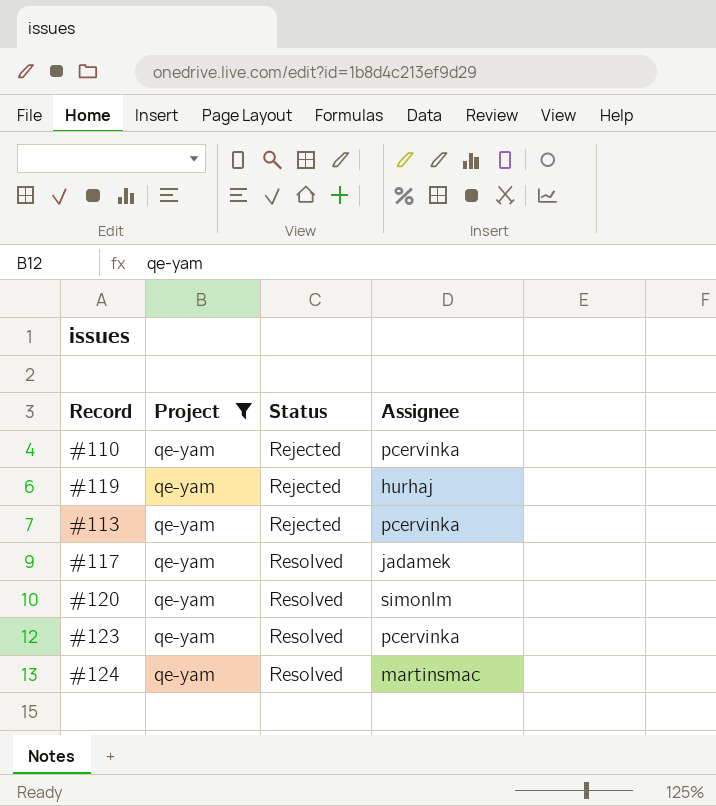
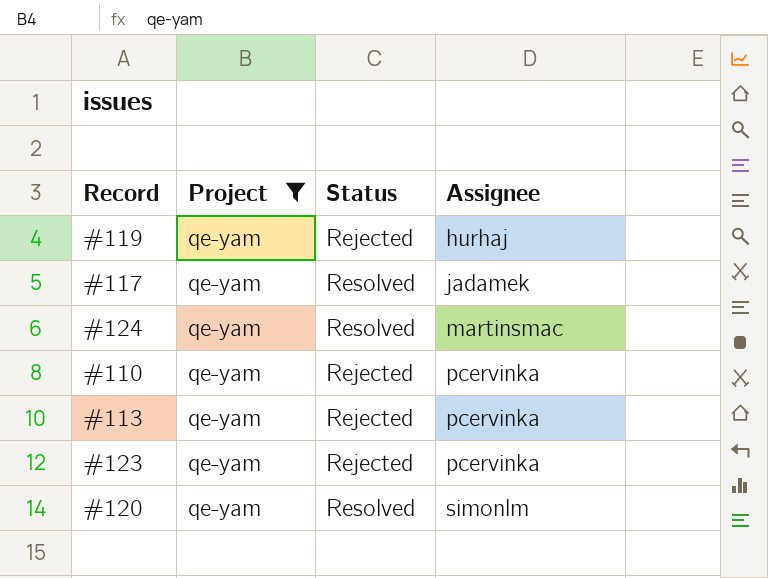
row order: Status ascending -> Assignee ascending
#123 | Status: Resolved -> Rejected

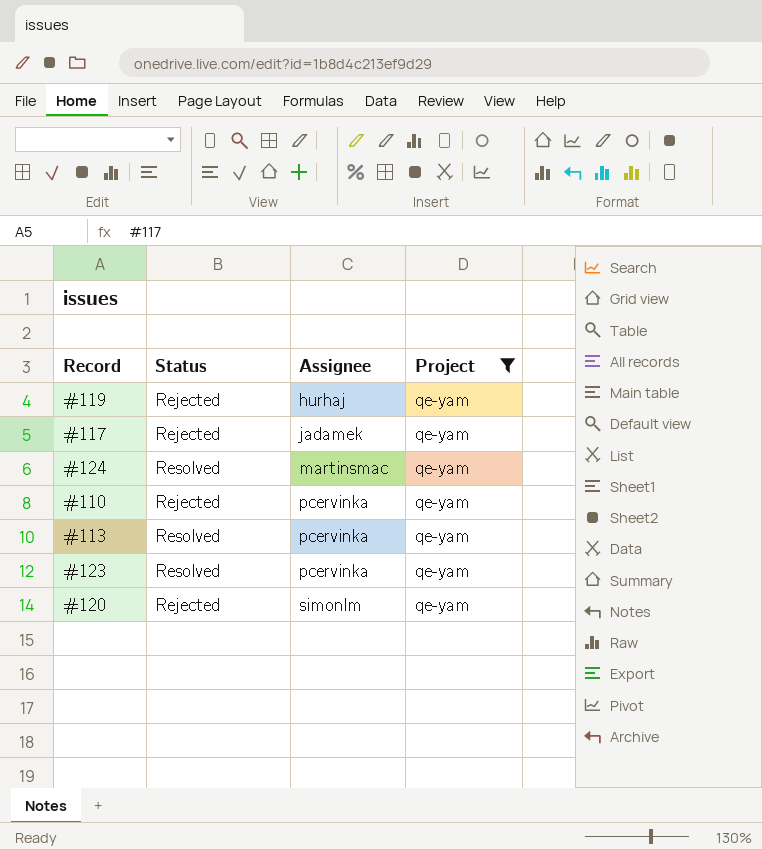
column Project | position: 2 -> 4
#117 | Status: Resolved -> Rejected
#113 | Status: Rejected -> Resolved
#123 | Status: Rejected -> Resolved
#120 | Status: Resolved -> Rejected

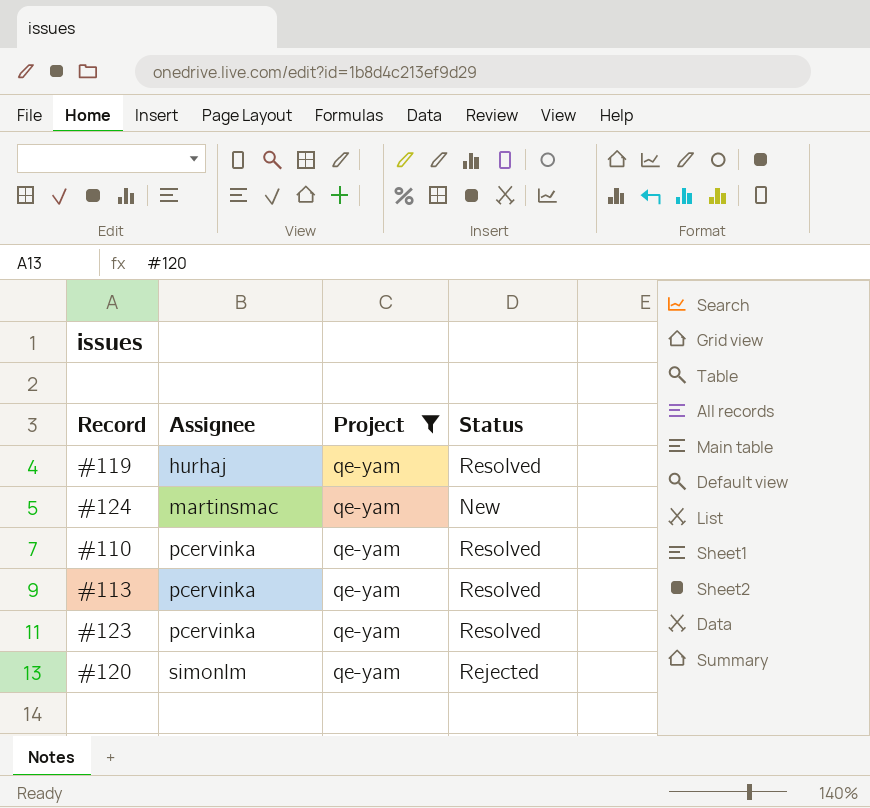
column Status | position: 2 -> 4
row #117: Rejected | jadamek | qe-yam -> none
#119 | Status: Rejected -> Resolved
#124 | Status: Resolved -> New
#110 | Status: Rejected -> Resolved

